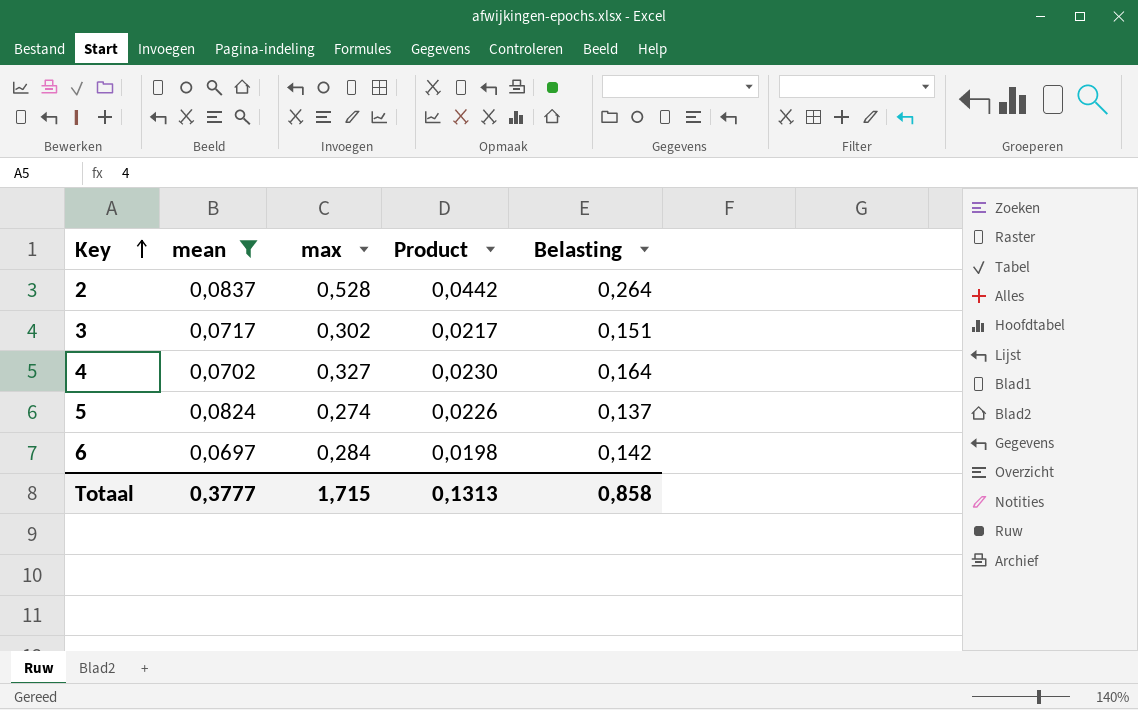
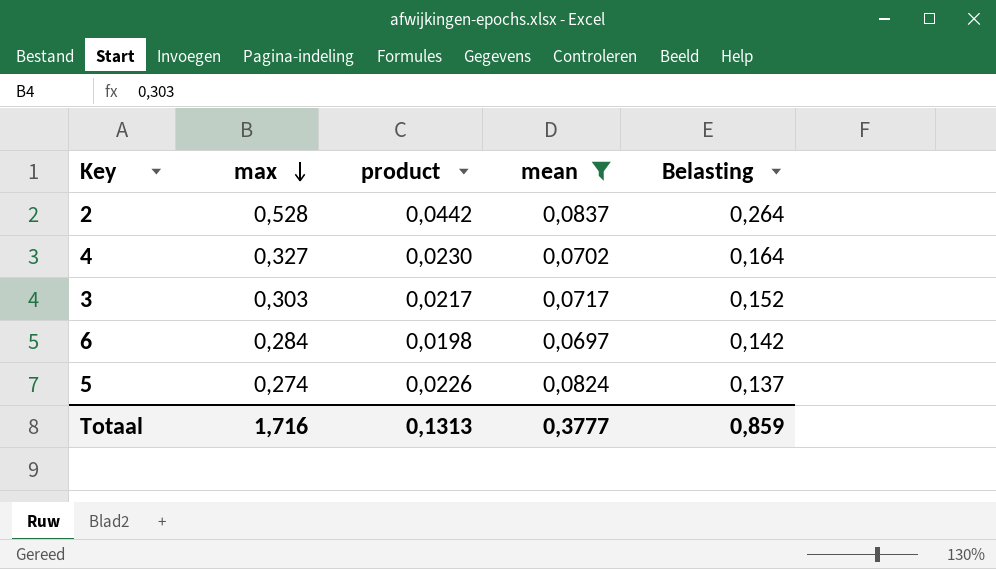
row order: Key ascending -> max descending
column name: Product -> product
column mean | position: 2 -> 4
3 | max: 0,302 -> 0,303
3 | Belasting: 0,151 -> 0,152
Totaal | max: 1,715 -> 1,716
Totaal | Belasting: 0,858 -> 0,859

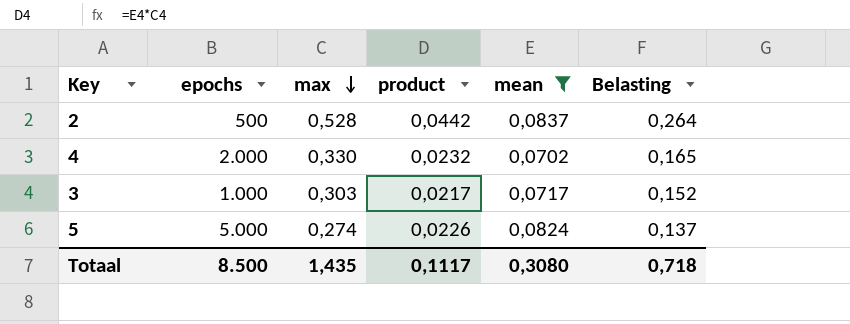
column epochs | position: none -> 2
row 6: 0,284 | 0,0198 | 0,0697 | 0,142 -> none
4 | max: 0,327 -> 0,330
4 | product: 0,0230 -> 0,0232
4 | Belasting: 0,164 -> 0,165
Totaal | max: 1,716 -> 1,435
Totaal | product: 0,1313 -> 0,1117
Totaal | mean: 0,3777 -> 0,3080
Totaal | Belasting: 0,859 -> 0,718

